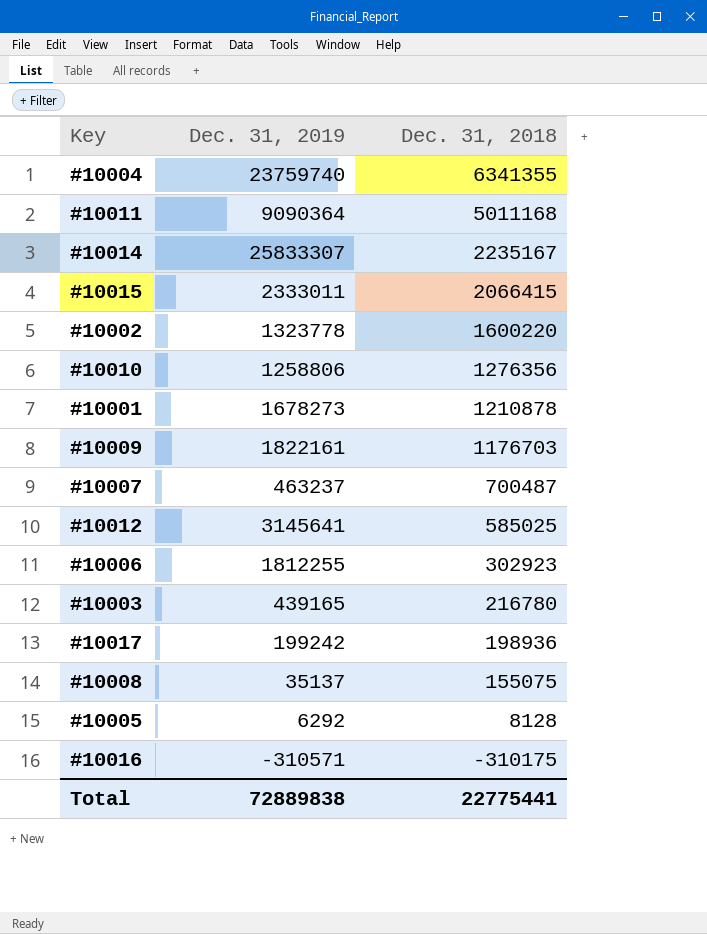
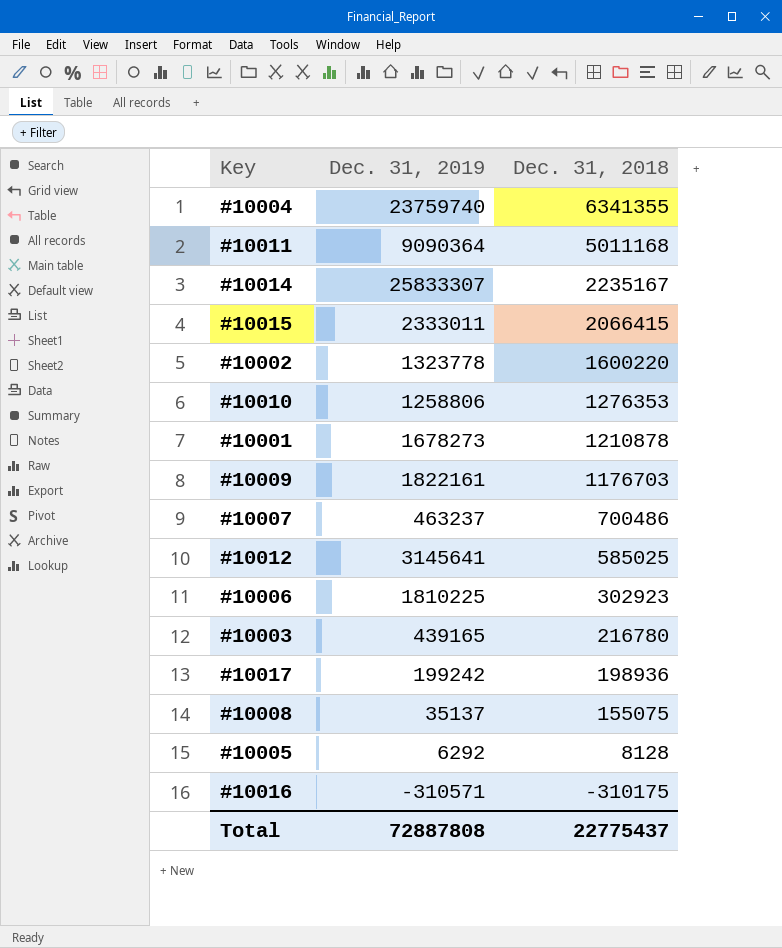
#10010 | Dec. 31, 2018: 1276356 -> 1276353
#10007 | Dec. 31, 2018: 700487 -> 700486
#10006 | Dec. 31, 2019: 1812255 -> 1810225
Total | Dec. 31, 2019: 72889838 -> 72887808
Total | Dec. 31, 2018: 22775441 -> 22775437

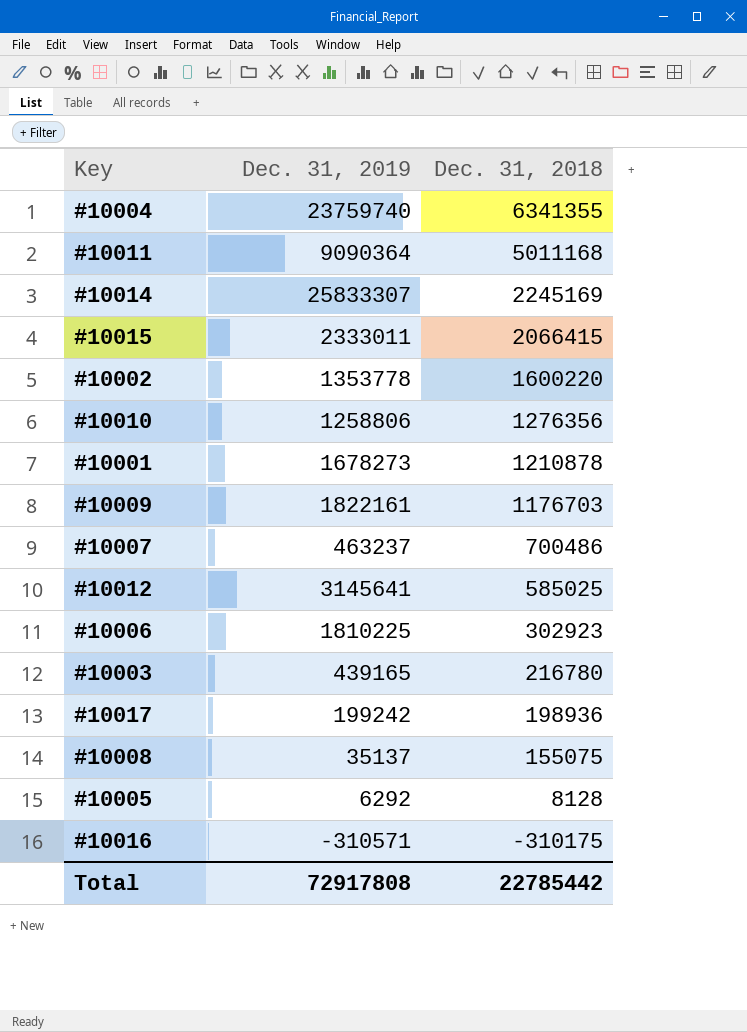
#10014 | Dec. 31, 2018: 2235167 -> 2245169
#10002 | Dec. 31, 2019: 1323778 -> 1353778
#10010 | Dec. 31, 2018: 1276353 -> 1276356
Total | Dec. 31, 2019: 72887808 -> 72917808
Total | Dec. 31, 2018: 22775437 -> 22785442

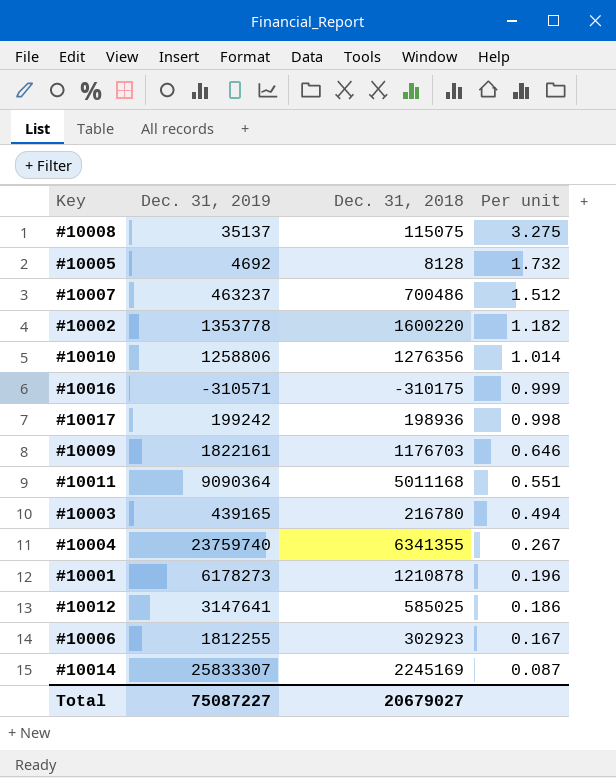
row order: Dec. 31, 2018 descending -> Per unit descending
column Per unit | formula: none -> [Dec. 31, 2018] / [Dec. 31, 2019]
row #10015: 2333011 | 2066415 -> none
#10008 | Dec. 31, 2018: 155075 -> 115075
#10005 | Dec. 31, 2019: 6292 -> 4692
#10001 | Dec. 31, 2019: 1678273 -> 6178273
#10012 | Dec. 31, 2019: 3145641 -> 3147641
#10006 | Dec. 31, 2019: 1810225 -> 1812255
Total | Dec. 31, 2019: 72917808 -> 75087227
Total | Dec. 31, 2018: 22785442 -> 20679027

